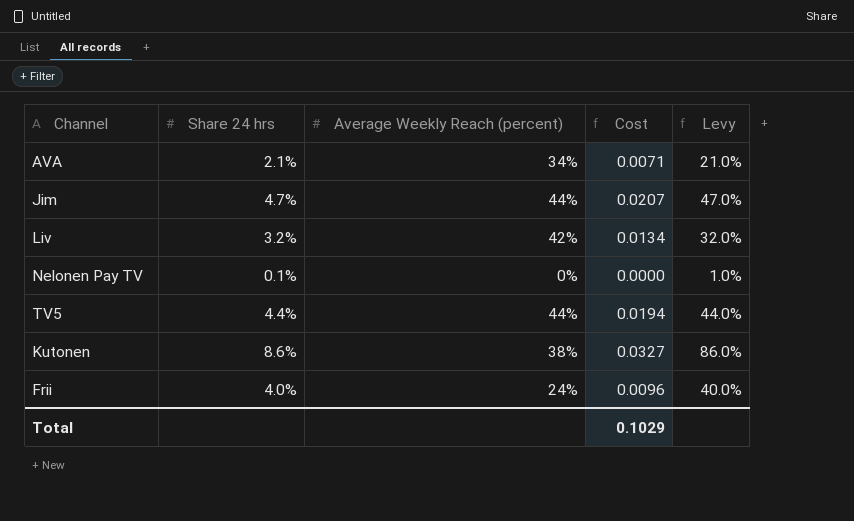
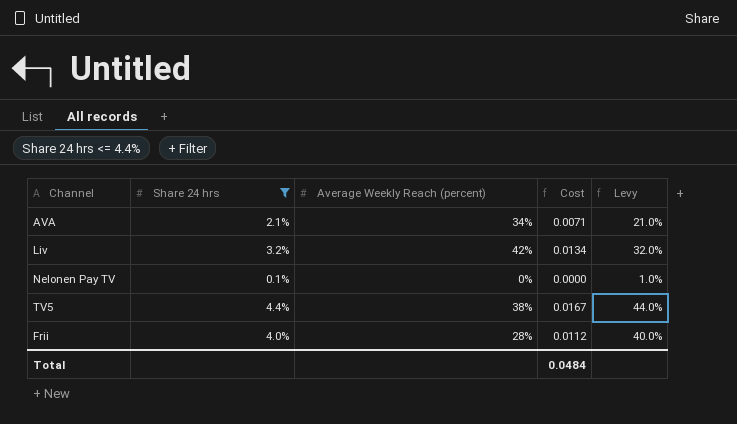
filter: none -> Share 24 hrs <= 4.4%
TV5 | Average Weekly Reach (percent): 44% -> 38%
TV5 | Cost: 0.0194 -> 0.0167
Frii | Average Weekly Reach (percent): 24% -> 28%
Frii | Cost: 0.0096 -> 0.0112
Total | Cost: 0.1029 -> 0.0484

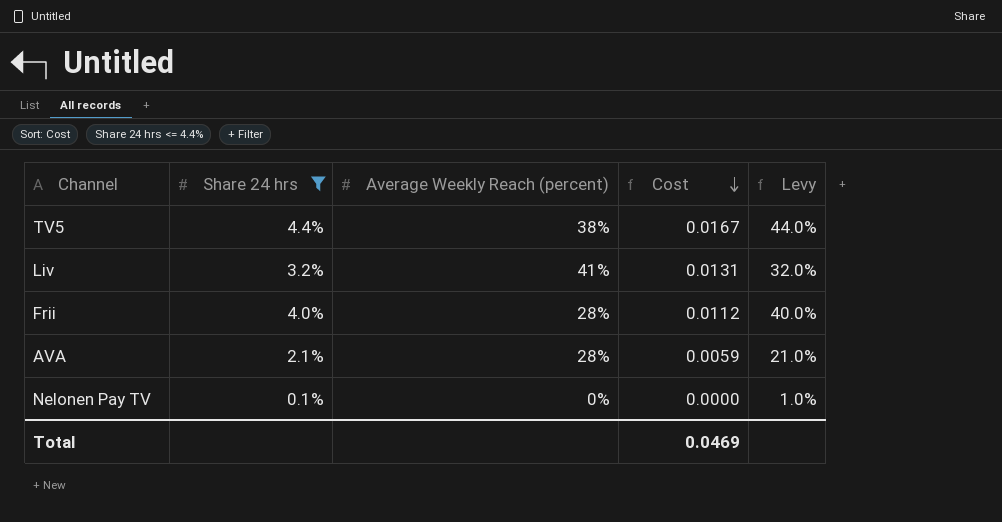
row order: none -> Cost descending
Liv | Average Weekly Reach (percent): 42% -> 41%
Liv | Cost: 0.0134 -> 0.0131
AVA | Average Weekly Reach (percent): 34% -> 28%
AVA | Cost: 0.0071 -> 0.0059
Total | Cost: 0.0484 -> 0.0469

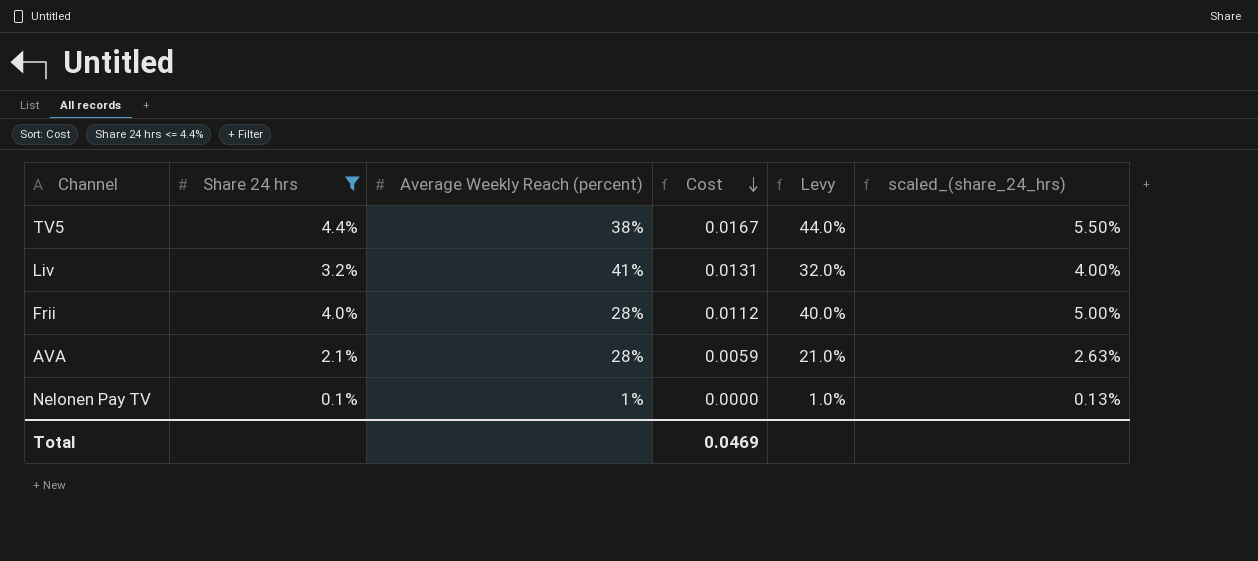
column scaled_(share_24_hrs) | formula: none -> [Share 24 hrs] * 1.25
Nelonen Pay TV | Average Weekly Reach (percent): 0% -> 1%

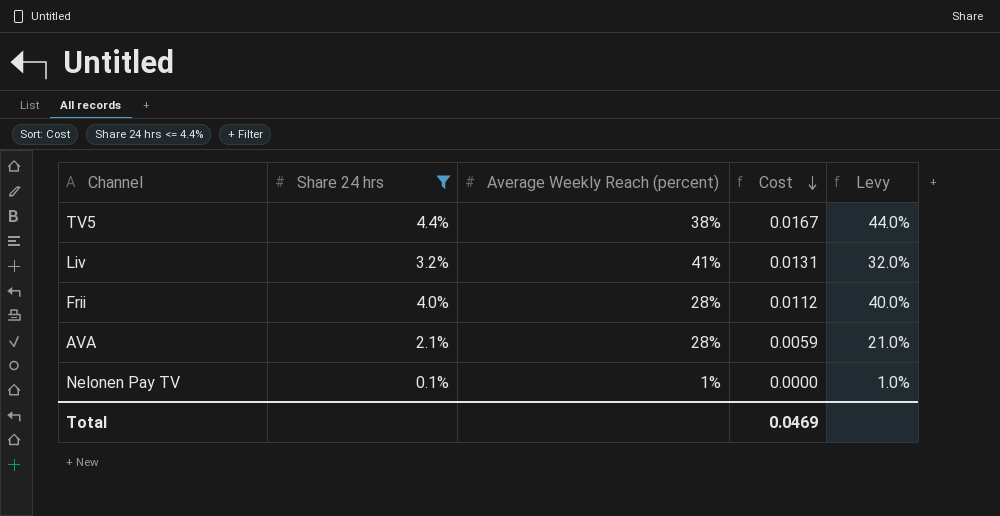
column scaled_(share_24_hrs) | formula: [Share 24 hrs] * 1.25 -> none

